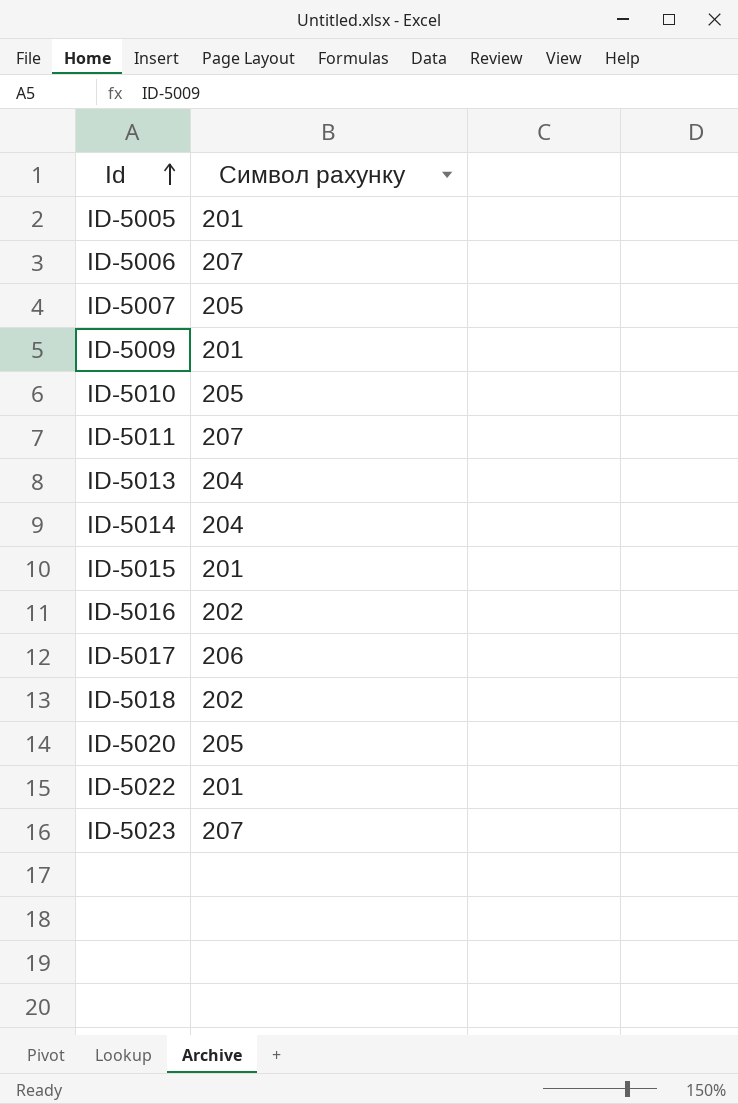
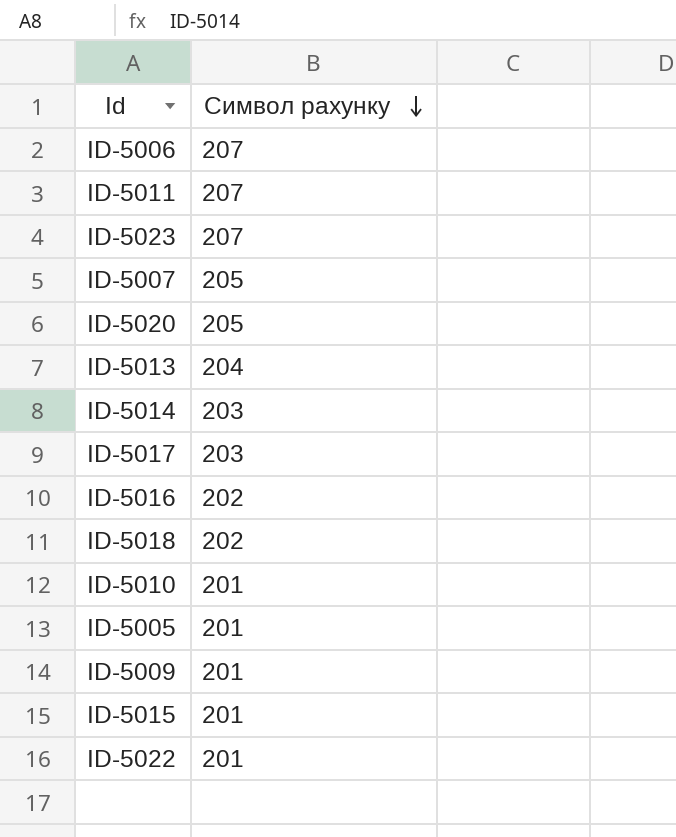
row order: Id ascending -> Cимвол рахунку descending
ID-5014 | Cимвол рахунку: 204 -> 203
ID-5017 | Cимвол рахунку: 206 -> 203
ID-5010 | Cимвол рахунку: 205 -> 201

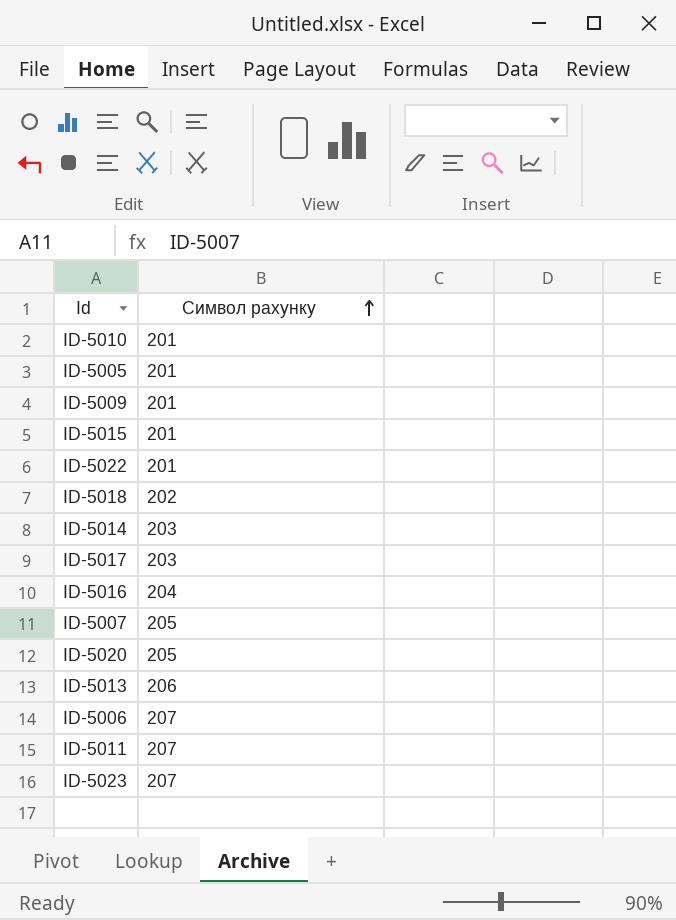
row order: Cимвол рахунку descending -> Cимвол рахунку ascending
ID-5016 | Cимвол рахунку: 202 -> 204
ID-5013 | Cимвол рахунку: 204 -> 206

